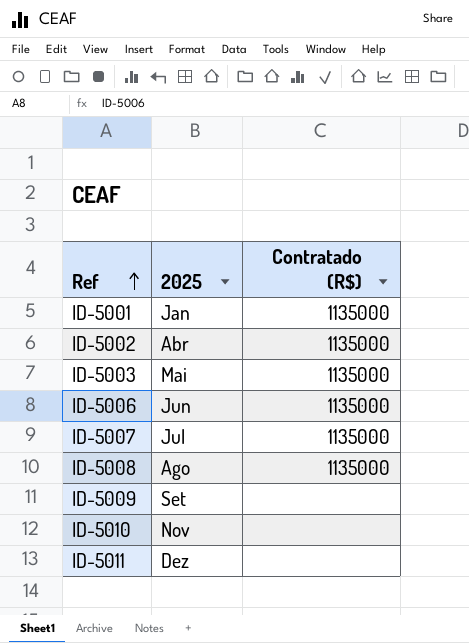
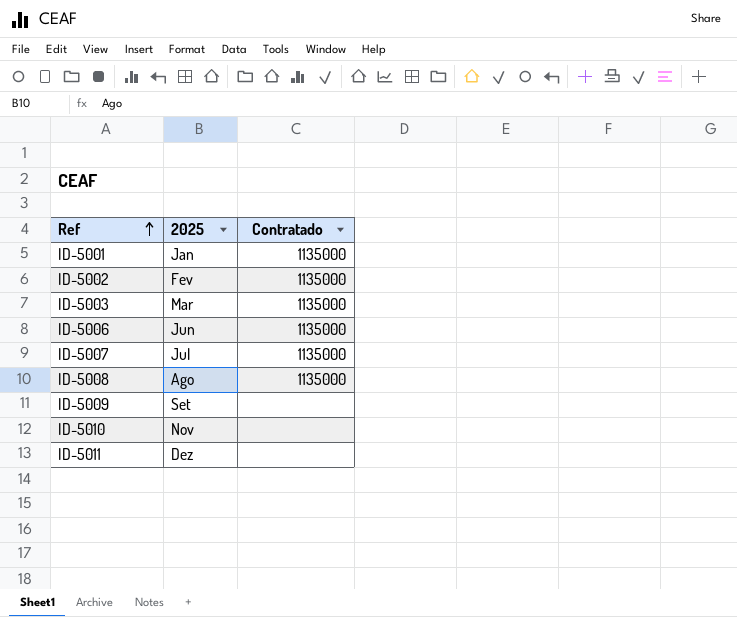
column name: Contratado (R$) -> Contratado
ID-5002 | 2025: Abr -> Fev
ID-5003 | 2025: Mai -> Mar

